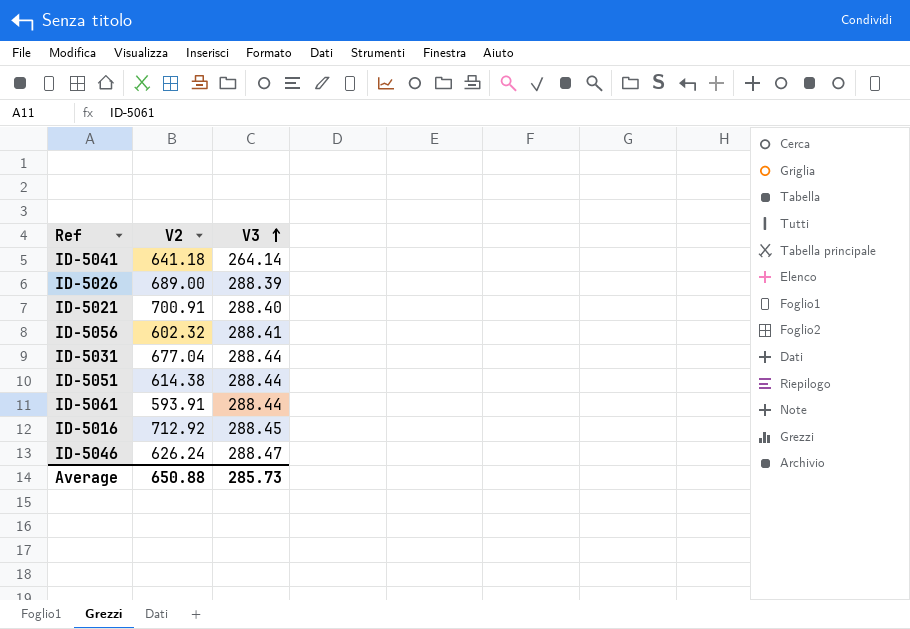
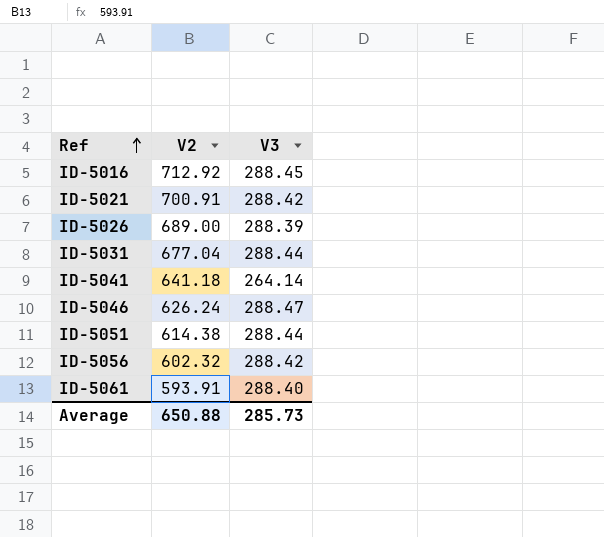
row order: V3 ascending -> Ref ascending
ID-5021 | V3: 288.40 -> 288.42
ID-5056 | V3: 288.41 -> 288.42
ID-5061 | V3: 288.44 -> 288.40

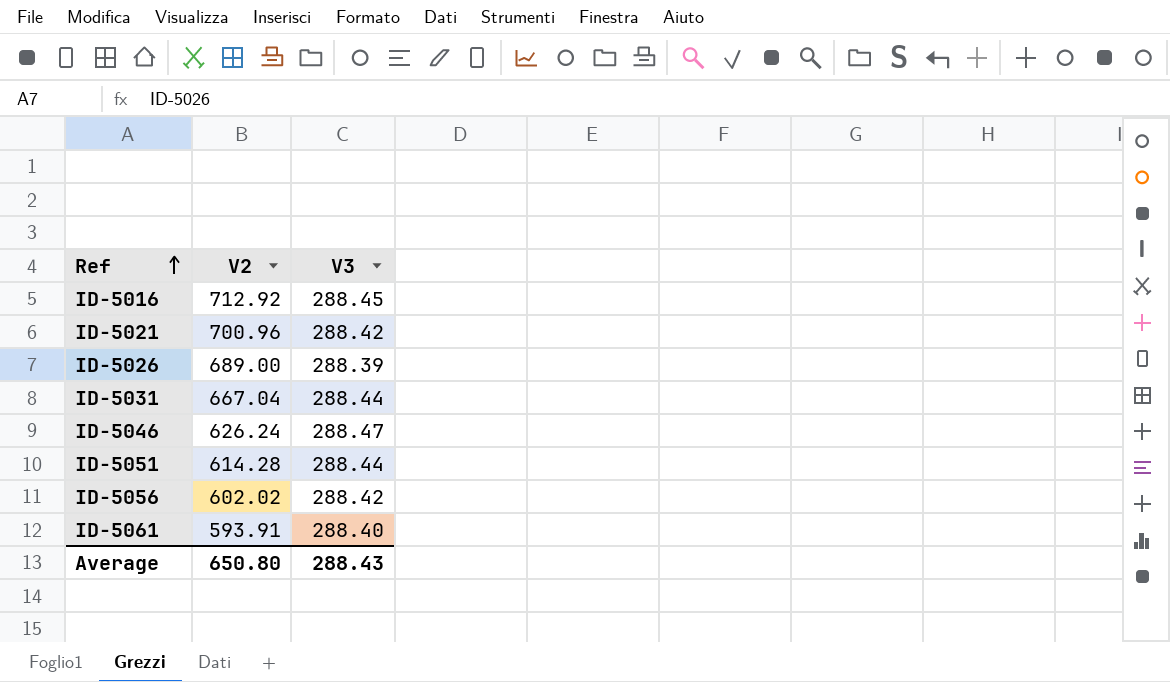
row ID-5041: 641.18 | 264.14 -> none
ID-5021 | V2: 700.91 -> 700.96
ID-5031 | V2: 677.04 -> 667.04
ID-5051 | V2: 614.38 -> 614.28
ID-5056 | V2: 602.32 -> 602.02
Average | V2: 650.88 -> 650.80
Average | V3: 285.73 -> 288.43

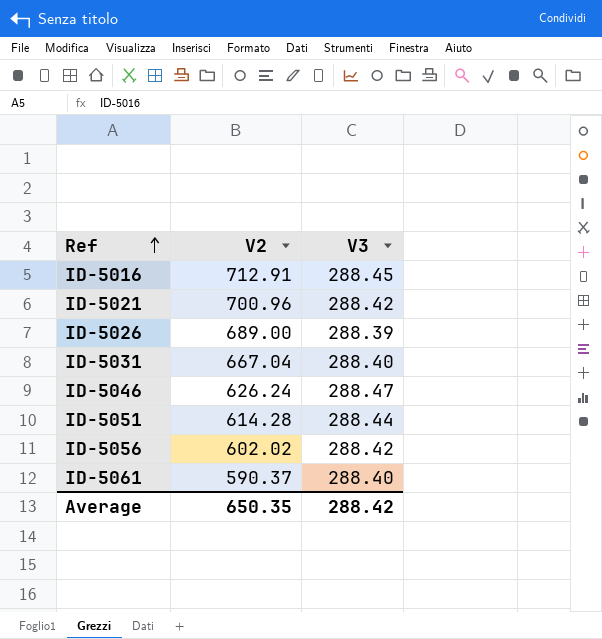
ID-5016 | V2: 712.92 -> 712.91
ID-5031 | V3: 288.44 -> 288.40
ID-5061 | V2: 593.91 -> 590.37
Average | V2: 650.80 -> 650.35
Average | V3: 288.43 -> 288.42

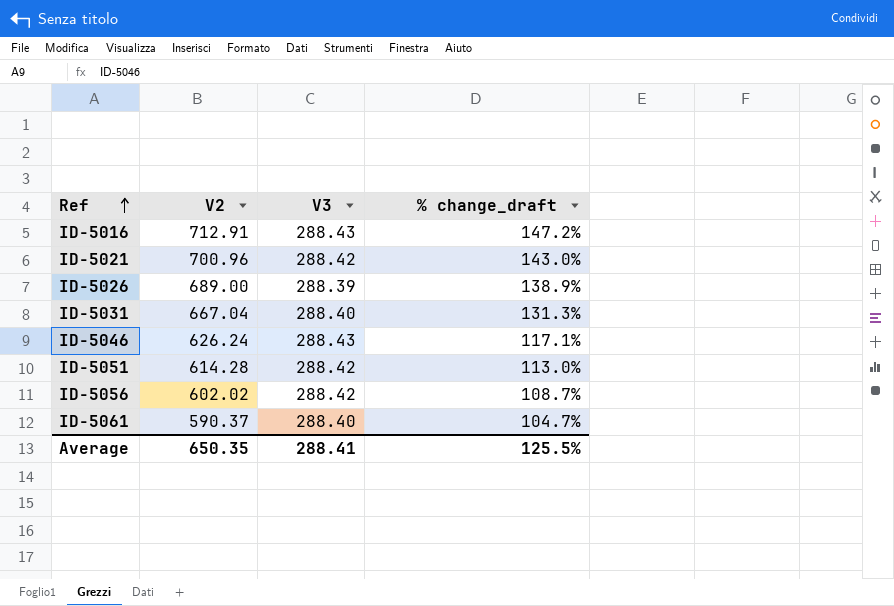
column % change_draft | formula: none -> ([V2] - [V3]) / [V3]
ID-5016 | V3: 288.45 -> 288.43
ID-5046 | V3: 288.47 -> 288.43
ID-5051 | V3: 288.44 -> 288.42
Average | V3: 288.42 -> 288.41

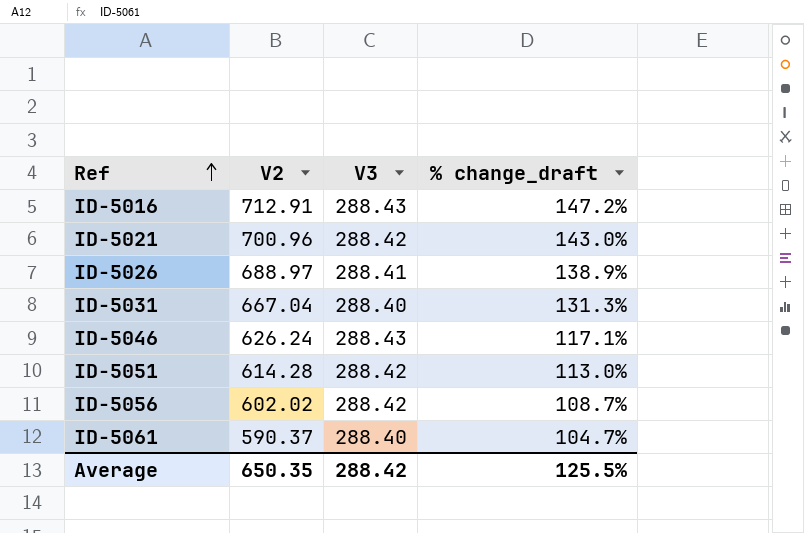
ID-5026 | V2: 689.00 -> 688.97
ID-5026 | V3: 288.39 -> 288.41
Average | V3: 288.41 -> 288.42

